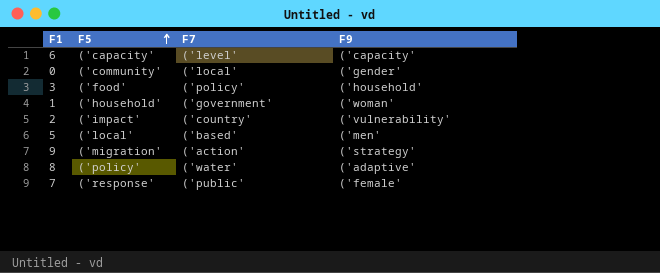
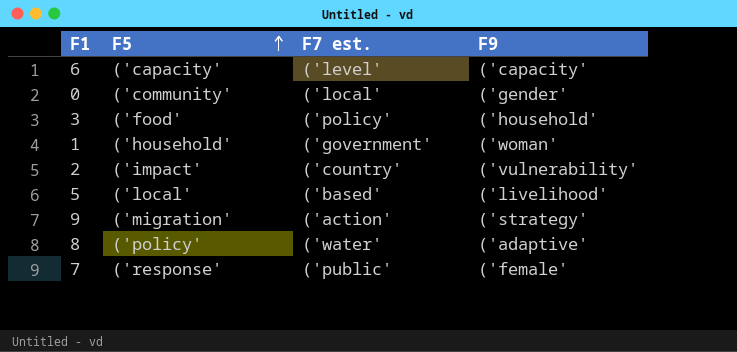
column name: F7 -> F7 est.
5 | F9: ('men' -> ('livelihood'

